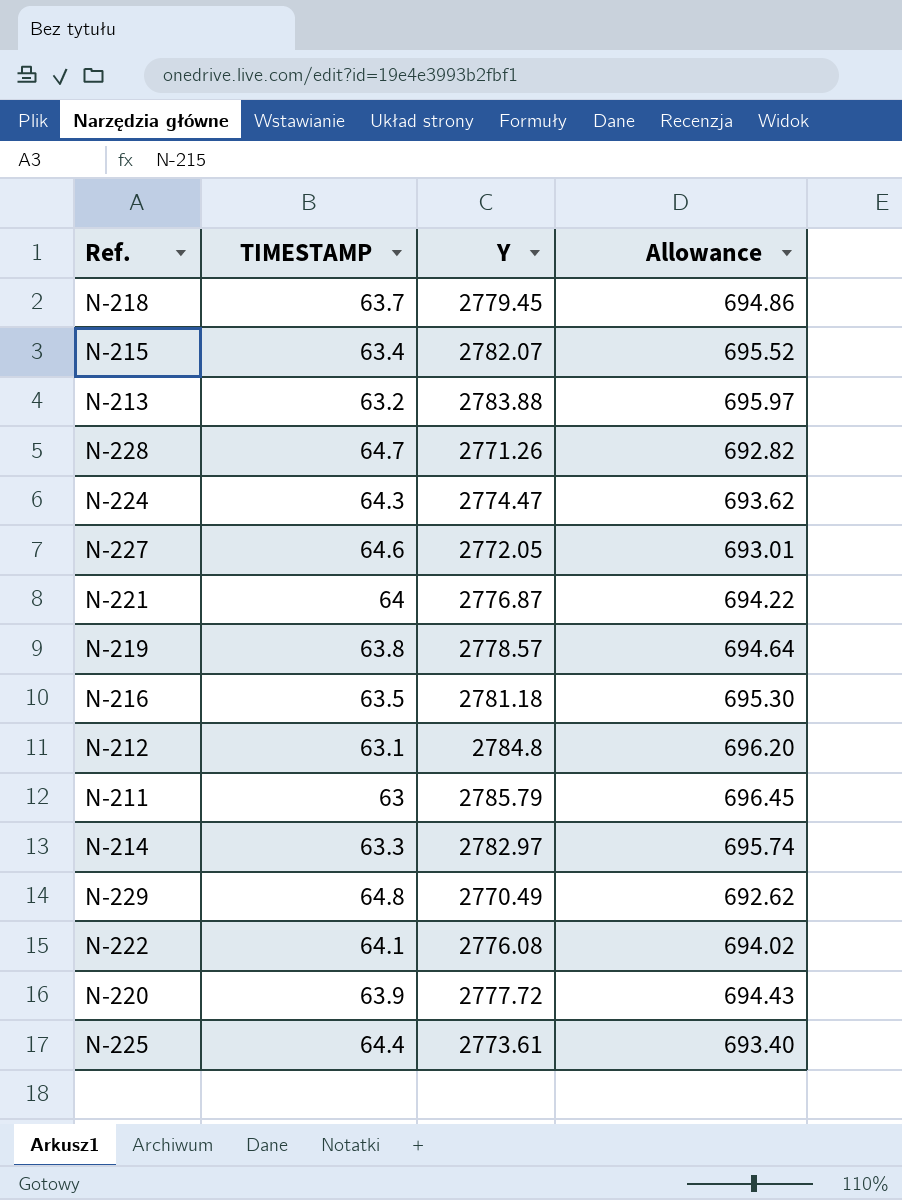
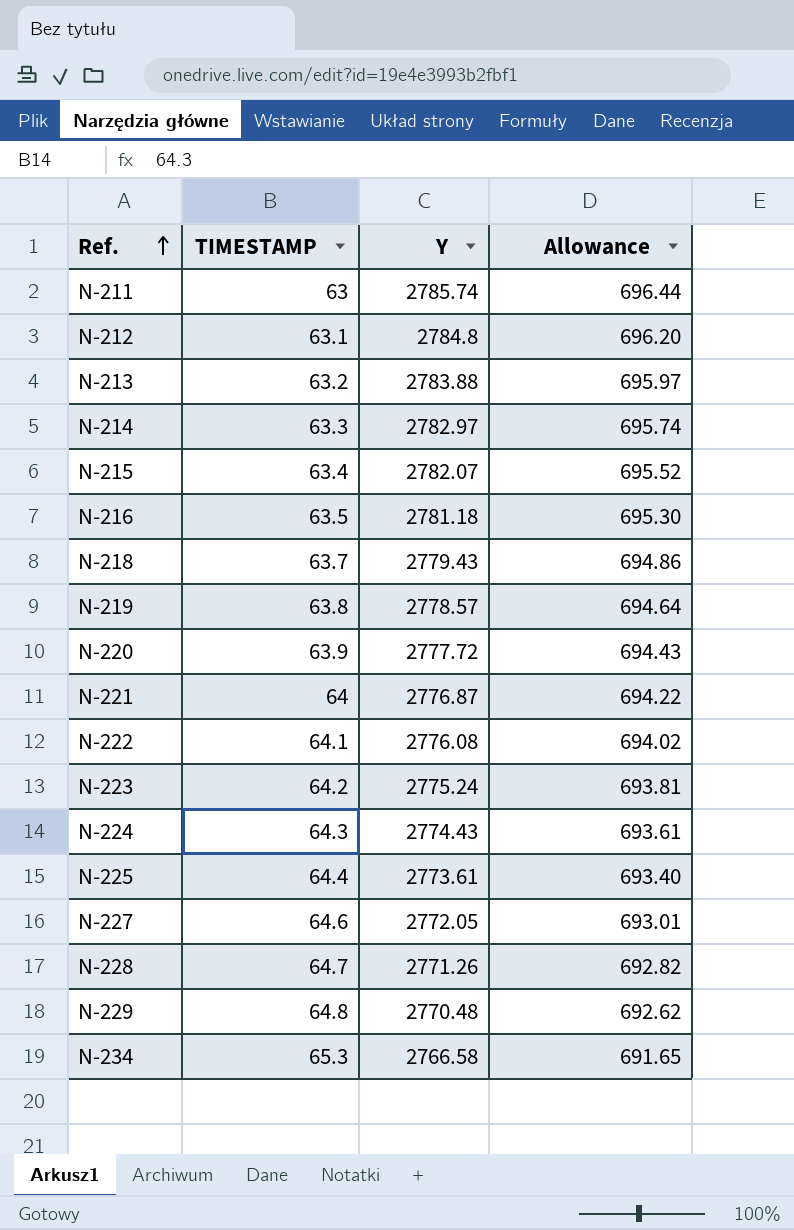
row order: none -> Ref. ascending
N-211 | Y: 2785.79 -> 2785.74
N-211 | Allowance: 696.45 -> 696.44
N-218 | Y: 2779.45 -> 2779.43
row N-223: none -> 64.2 | 2775.24 | 693.81
N-224 | Y: 2774.47 -> 2774.43
N-224 | Allowance: 693.62 -> 693.61
N-229 | Y: 2770.49 -> 2770.48
row N-234: none -> 65.3 | 2766.58 | 691.65

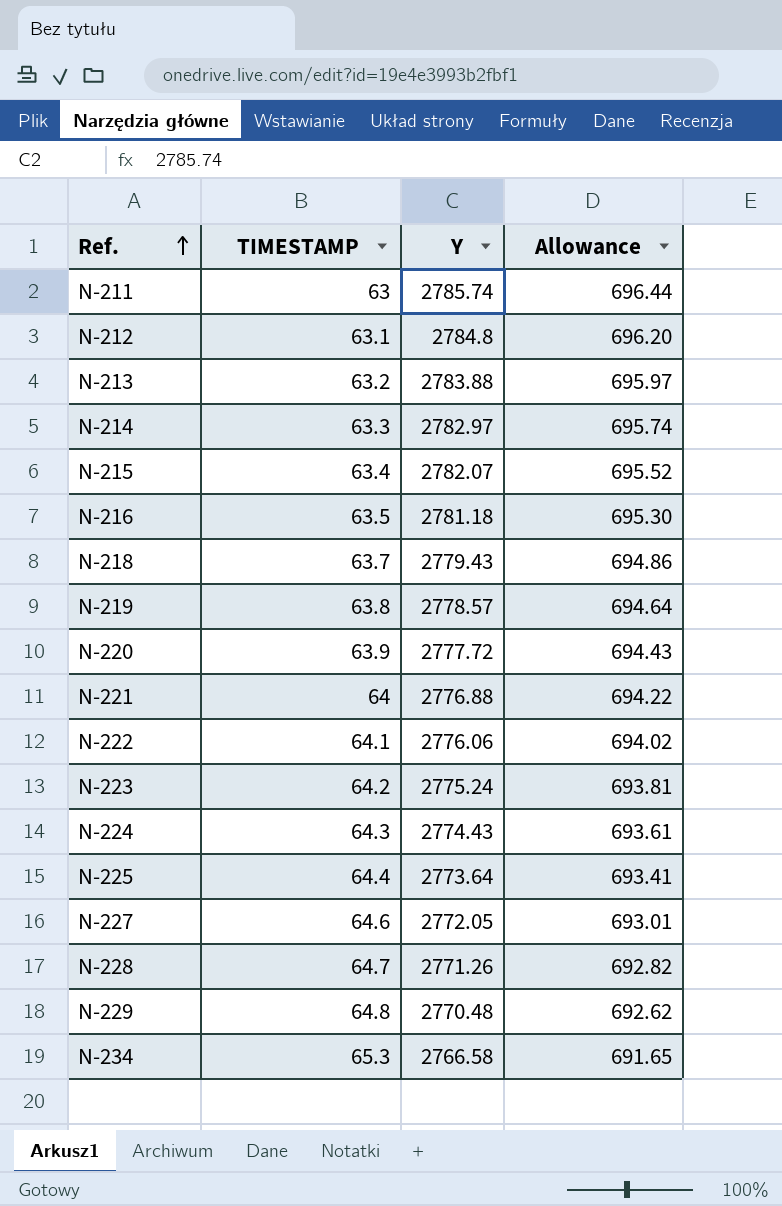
N-221 | Y: 2776.87 -> 2776.88
N-222 | Y: 2776.08 -> 2776.06
N-225 | Y: 2773.61 -> 2773.64
N-225 | Allowance: 693.40 -> 693.41

